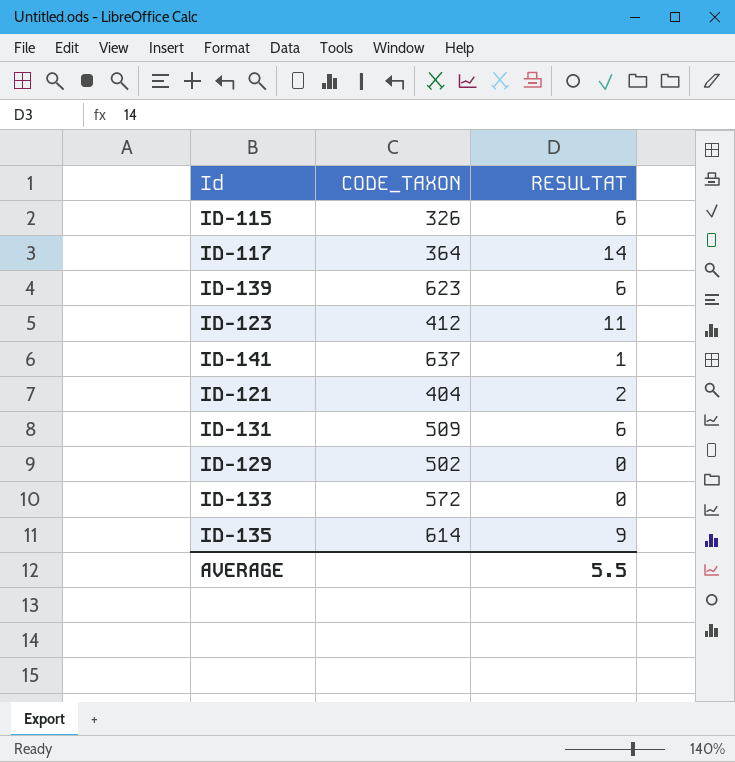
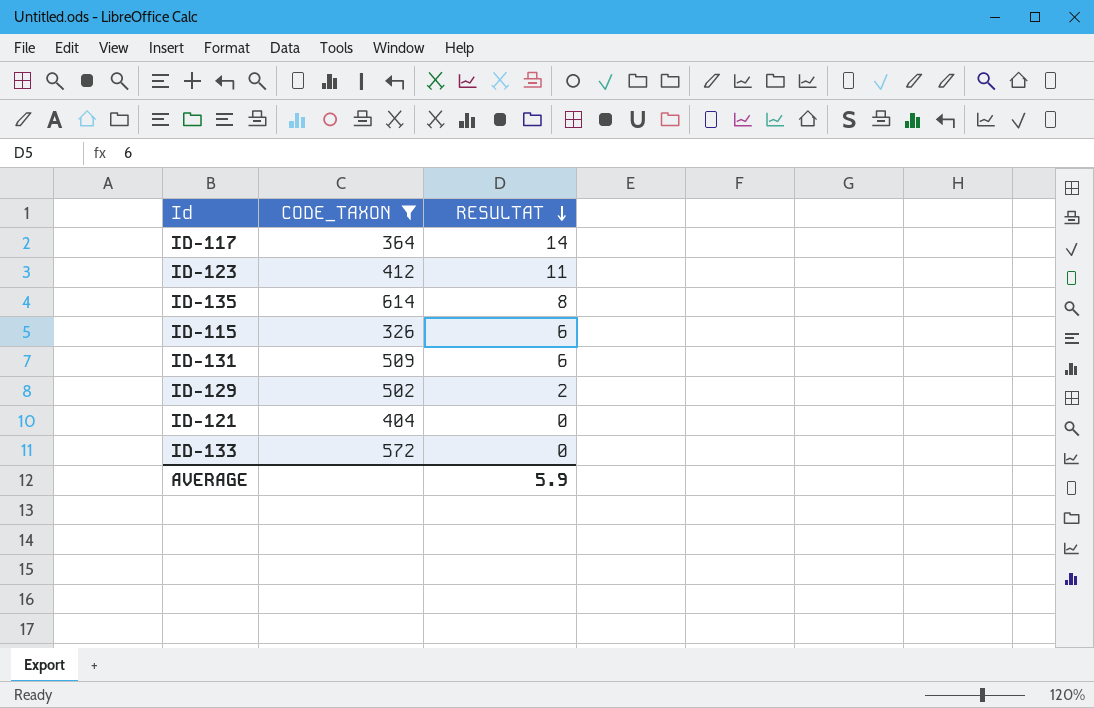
filter: none -> CODE_TAXON <= 614
row order: none -> RESULTAT descending
ID-135 | RESULTAT: 9 -> 8
ID-129 | RESULTAT: 0 -> 2
ID-121 | RESULTAT: 2 -> 0
AVERAGE | RESULTAT: 5.5 -> 5.9

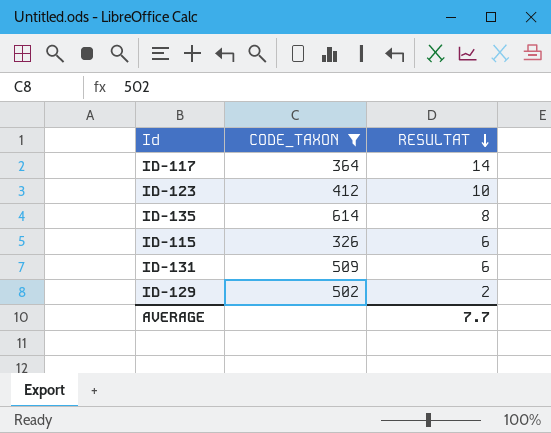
row ID-121: 404 | 0 -> none
row ID-133: 572 | 0 -> none
ID-123 | RESULTAT: 11 -> 10
AVERAGE | RESULTAT: 5.9 -> 7.7

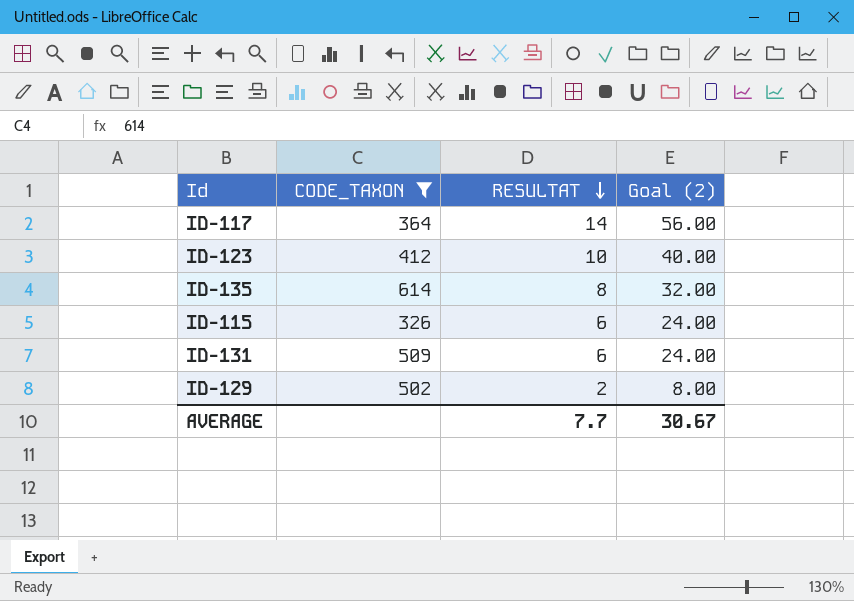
column Goal (2) | formula: none -> [RESULTAT] * 4

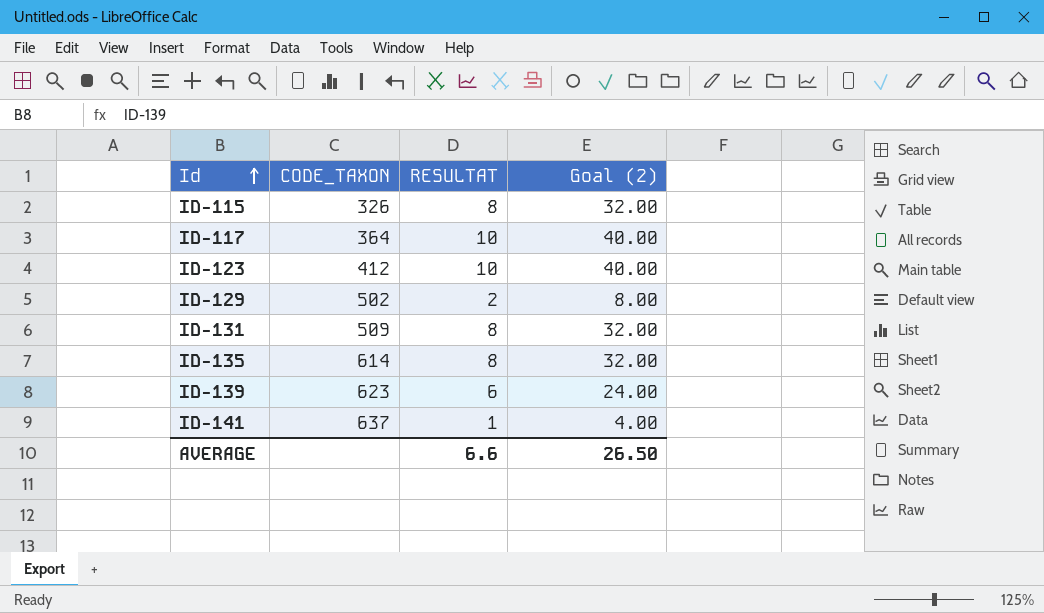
filter: CODE_TAXON <= 614 -> none
row order: RESULTAT descending -> Id ascending
ID-115 | RESULTAT: 6 -> 8
ID-115 | Goal (2): 24.00 -> 32.00
ID-117 | RESULTAT: 14 -> 10
ID-117 | Goal (2): 56.00 -> 40.00
ID-131 | RESULTAT: 6 -> 8
ID-131 | Goal (2): 24.00 -> 32.00
AVERAGE | RESULTAT: 7.7 -> 6.6
AVERAGE | Goal (2): 30.67 -> 26.50

